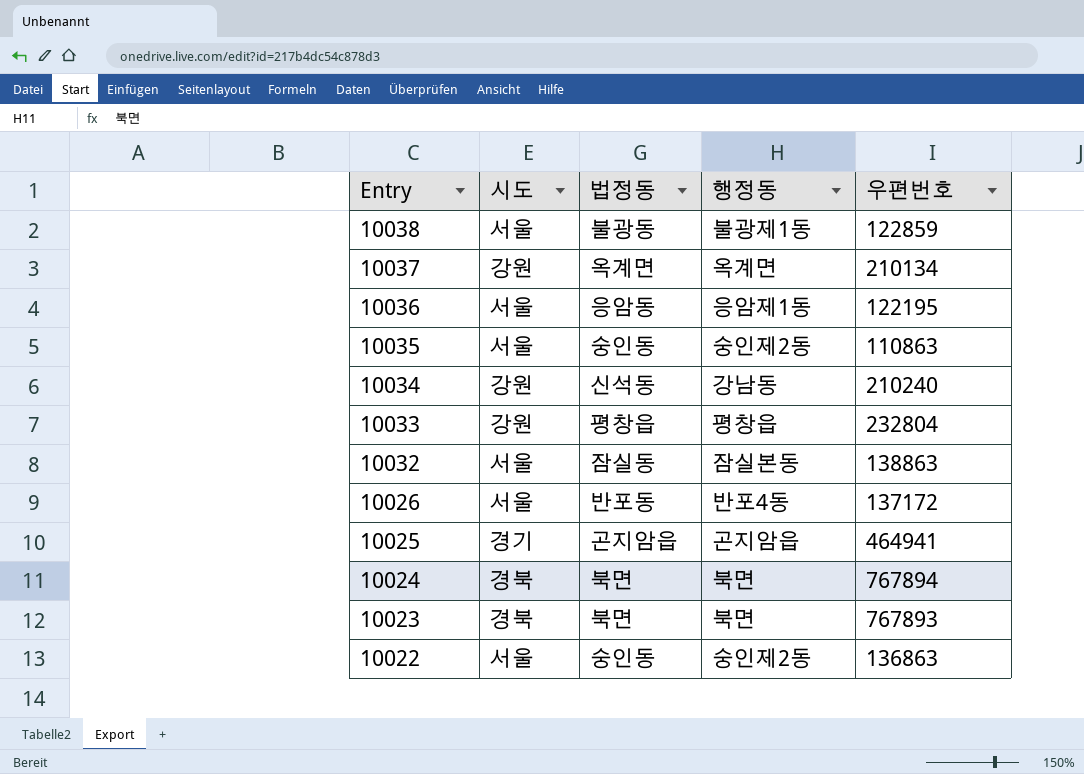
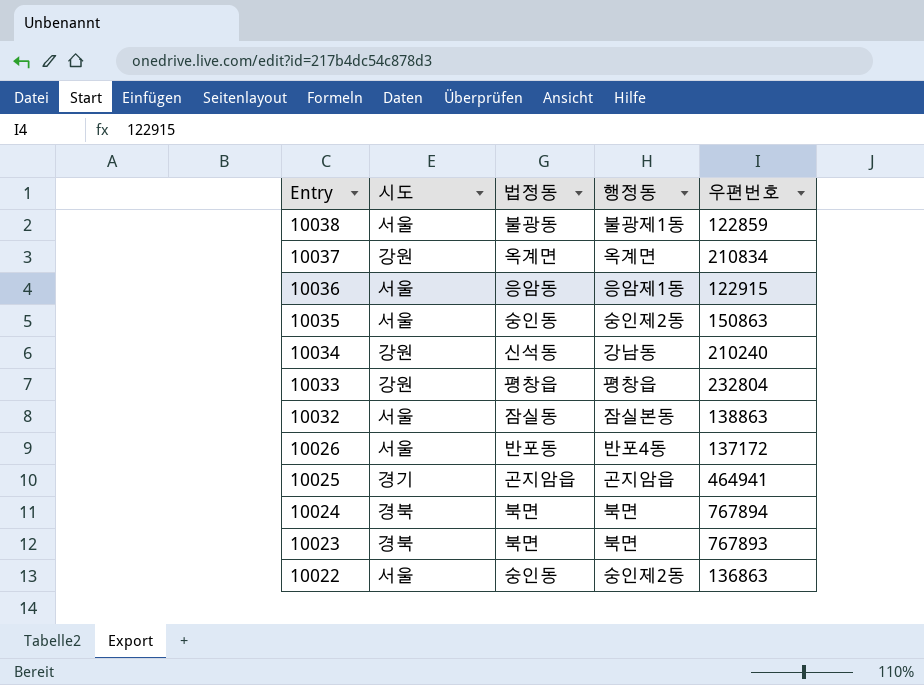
10037 | 우편번호: 210134 -> 210834
10036 | 우편번호: 122195 -> 122915
10035 | 우편번호: 110863 -> 150863

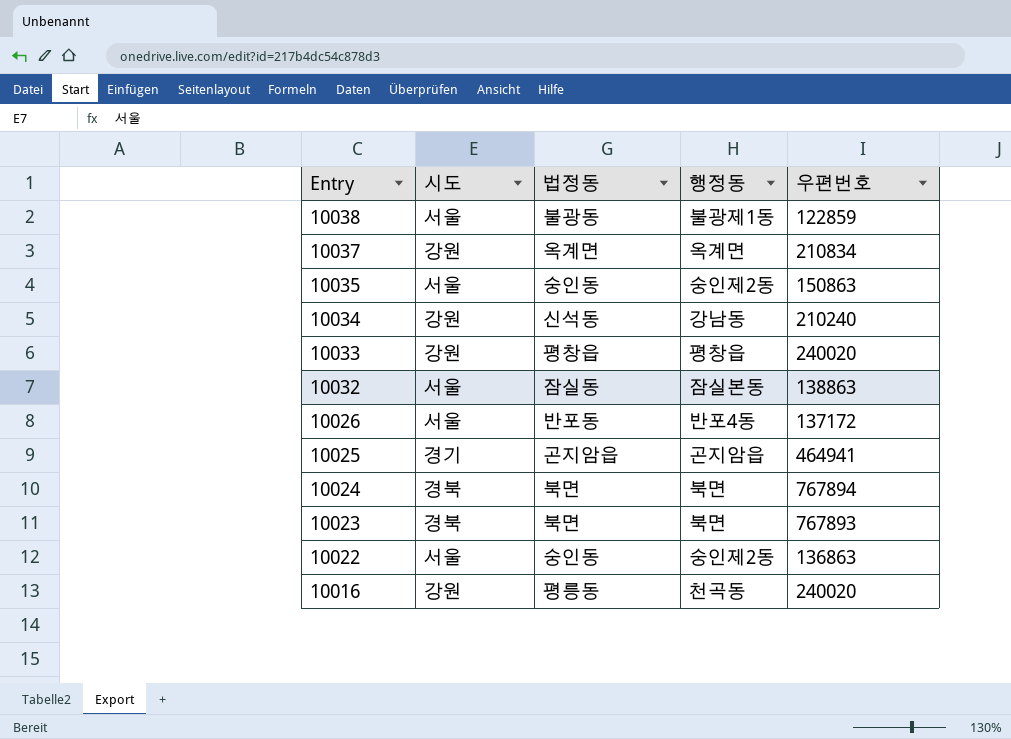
row 10036: 서울 | 응암동 | 응암제1동 | 122915 -> none
10033 | 우편번호: 232804 -> 240020
row 10016: none -> 강원 | 평릉동 | 천곡동 | 240020

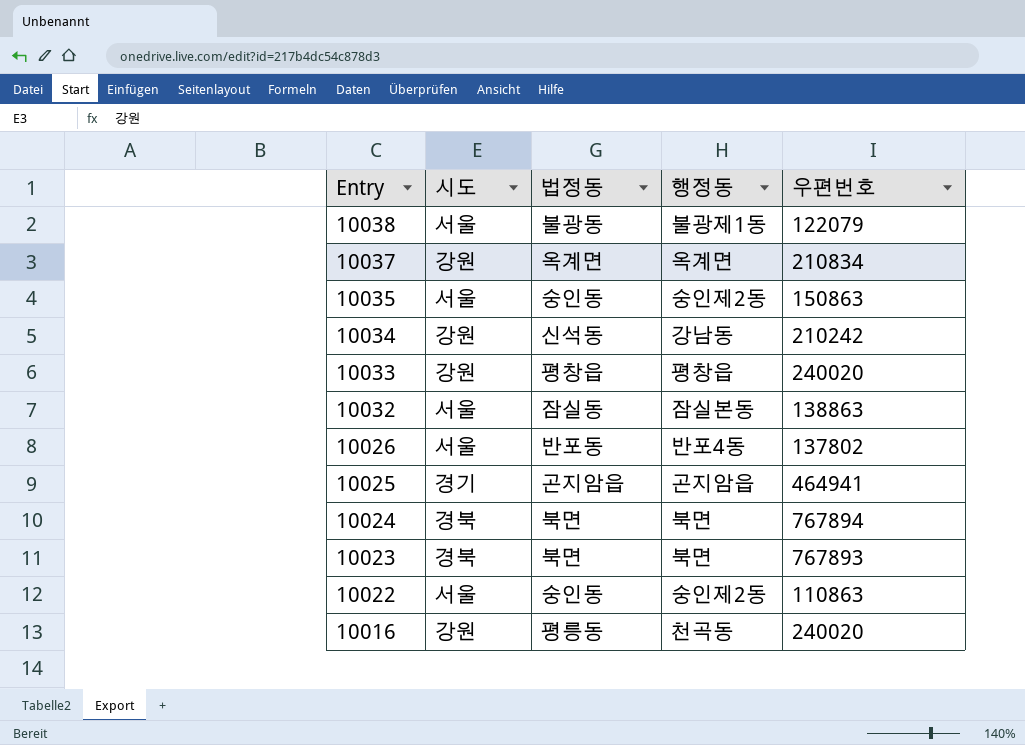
10038 | 우편번호: 122859 -> 122079
10034 | 우편번호: 210240 -> 210242
10026 | 우편번호: 137172 -> 137802
10022 | 우편번호: 136863 -> 110863

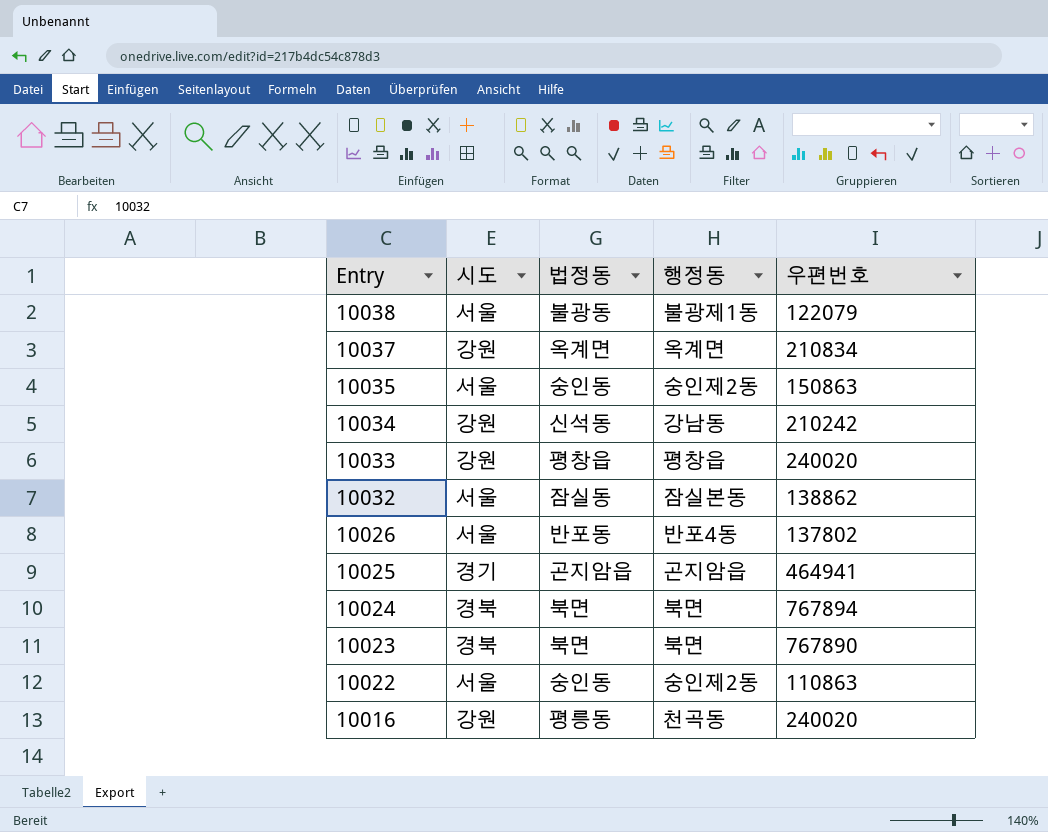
10032 | 우편번호: 138863 -> 138862
10023 | 우편번호: 767893 -> 767890

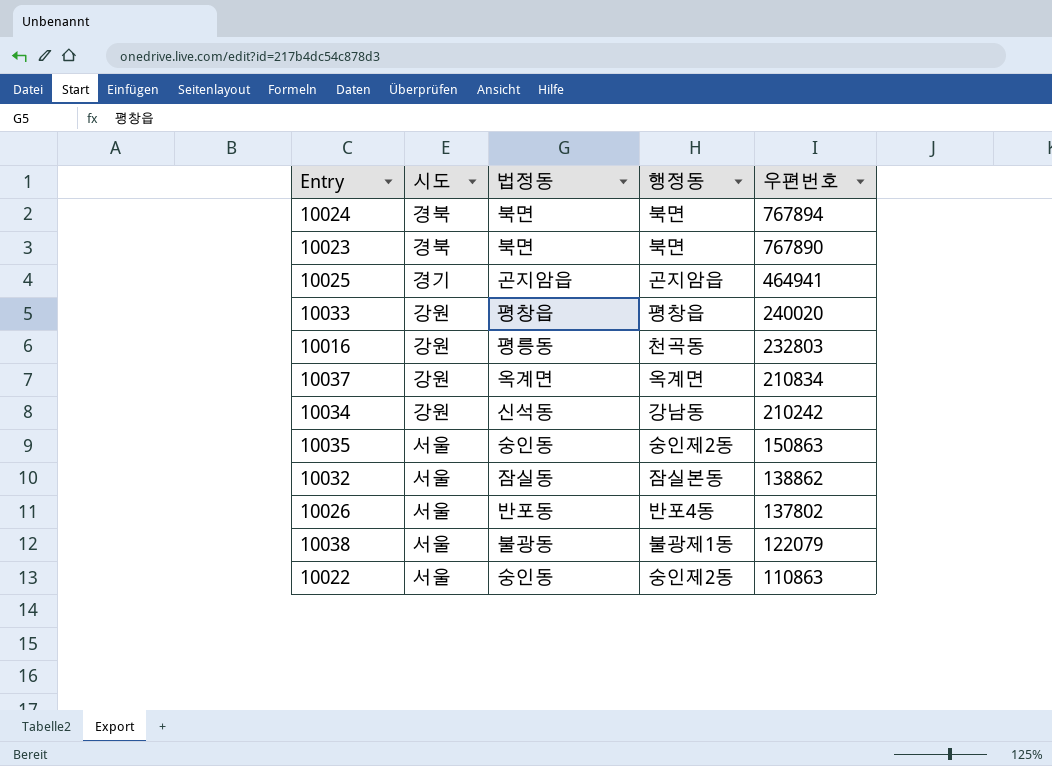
row order: Entry descending -> 우편번호 descending
10016 | 우편번호: 240020 -> 232803

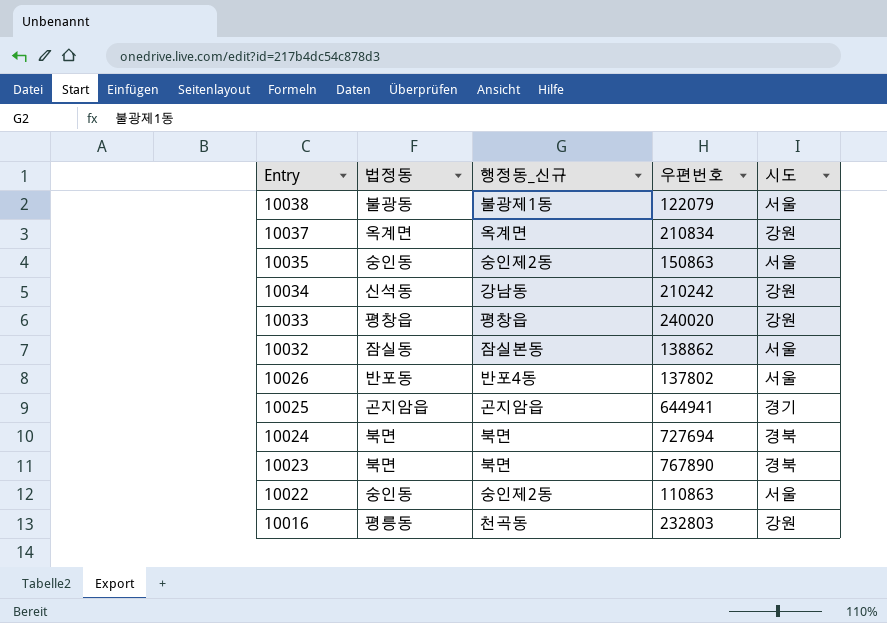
row order: 우편번호 descending -> Entry descending
column name: 행정동 -> 행정동_신규
column 시도 | position: 2 -> 5
10025 | 우편번호: 464941 -> 644941
10024 | 우편번호: 767894 -> 727694

